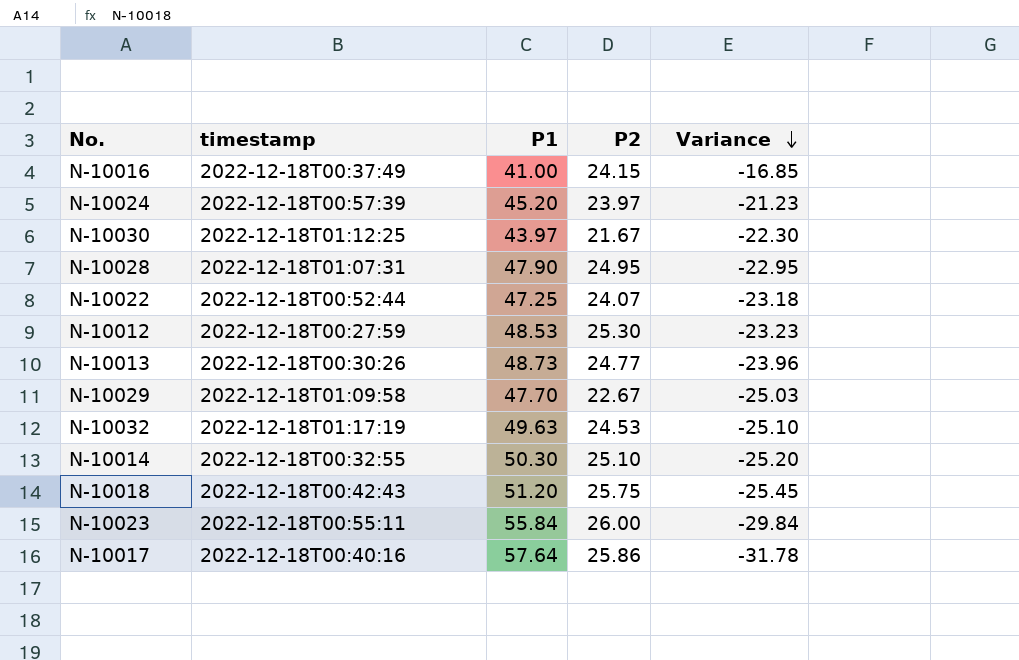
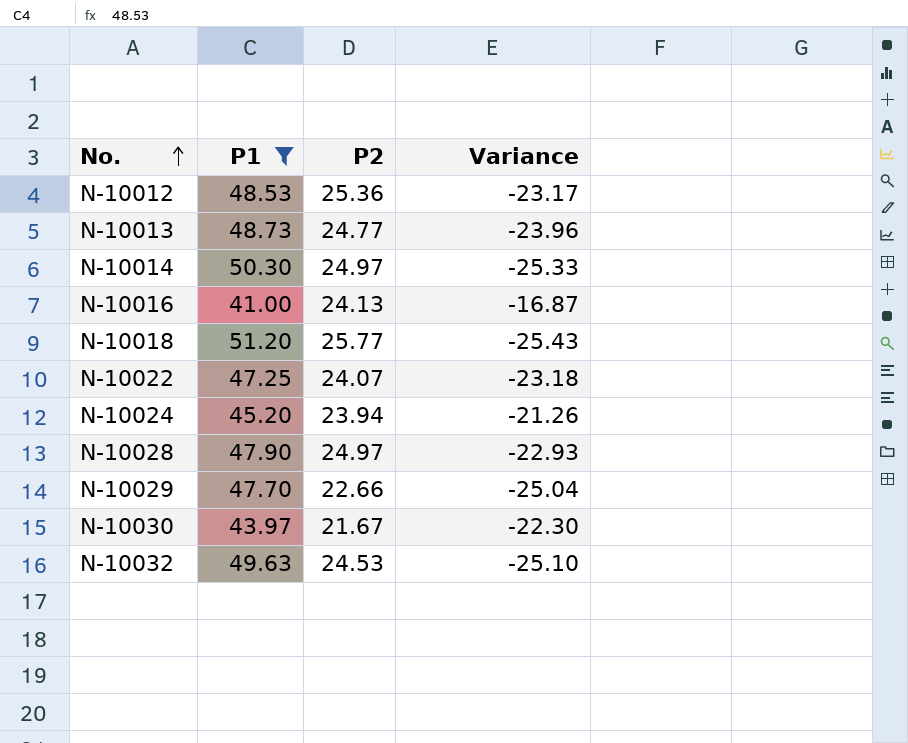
filter: none -> P1 <= 51.20
row order: Variance descending -> No. ascending
column timestamp | position: 2 -> none
N-10012 | P2: 25.30 -> 25.36
N-10012 | Variance: -23.23 -> -23.17
N-10014 | P2: 25.10 -> 24.97
N-10014 | Variance: -25.20 -> -25.33
N-10016 | P2: 24.15 -> 24.13
N-10016 | Variance: -16.85 -> -16.87
N-10018 | P2: 25.75 -> 25.77
N-10018 | Variance: -25.45 -> -25.43
N-10024 | P2: 23.97 -> 23.94
N-10024 | Variance: -21.23 -> -21.26
N-10028 | P2: 24.95 -> 24.97
N-10028 | Variance: -22.95 -> -22.93
N-10029 | P2: 22.67 -> 22.66
N-10029 | Variance: -25.03 -> -25.04

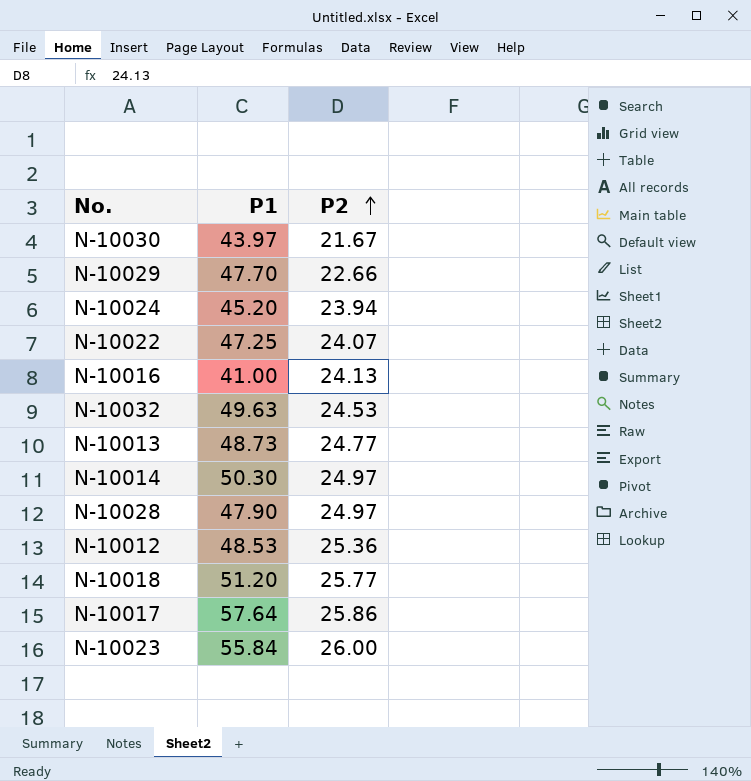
filter: P1 <= 51.20 -> none
row order: No. ascending -> P2 ascending
column Variance | formula: [P2] - [P1] -> none

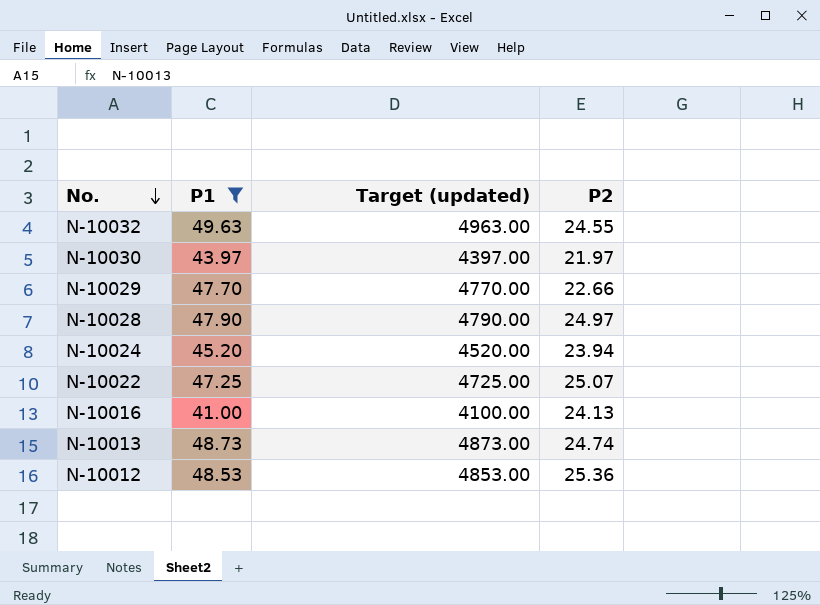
filter: none -> P1 <= 49.63
row order: P2 ascending -> No. descending
column Target (updated) | formula: none -> [P1] * 100
N-10032 | P2: 24.53 -> 24.55
N-10030 | P2: 21.67 -> 21.97
N-10022 | P2: 24.07 -> 25.07
N-10013 | P2: 24.77 -> 24.74

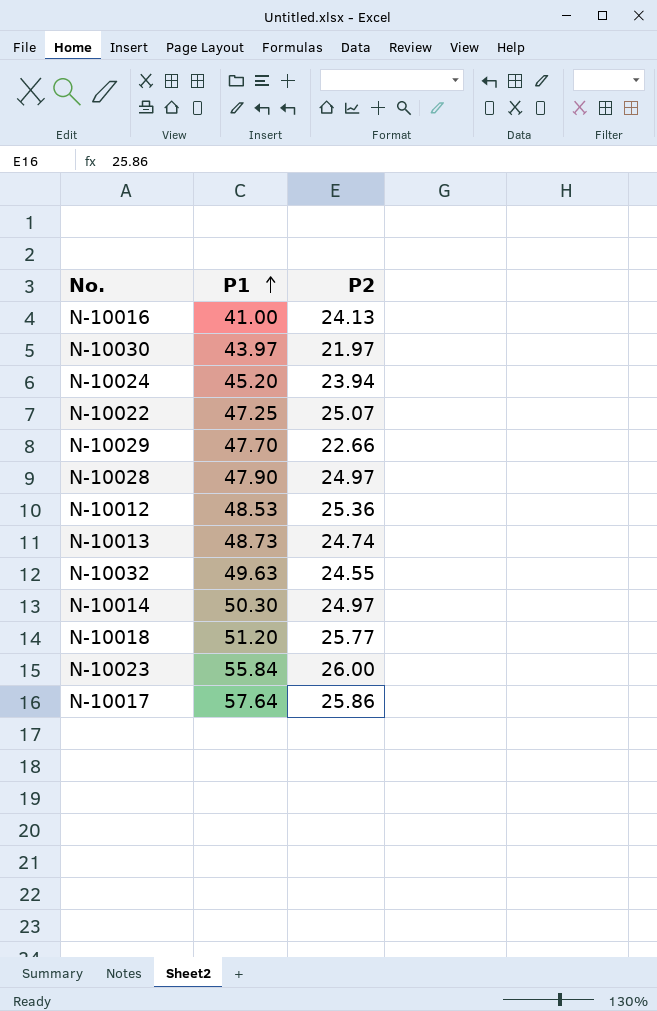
filter: P1 <= 49.63 -> none
row order: No. descending -> P1 ascending
column Target (updated) | formula: [P1] * 100 -> none

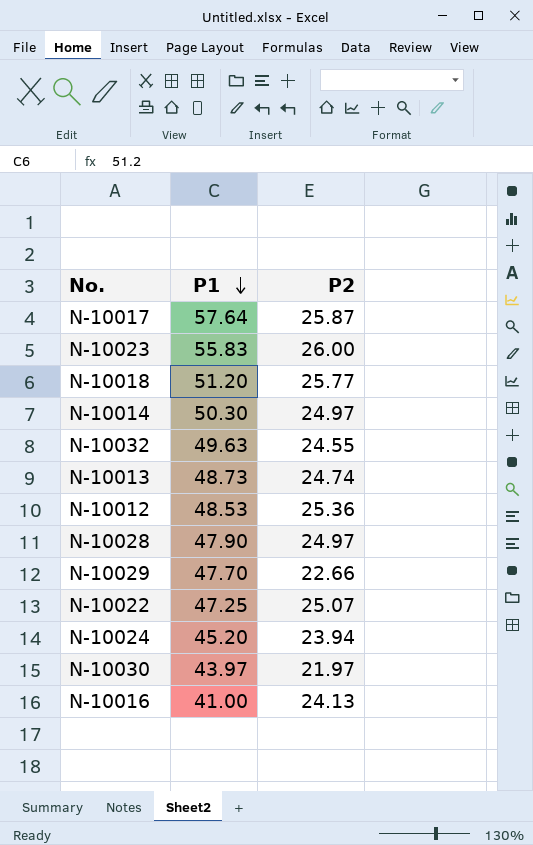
row order: P1 ascending -> P1 descending
N-10017 | P2: 25.86 -> 25.87
N-10023 | P1: 55.84 -> 55.83

